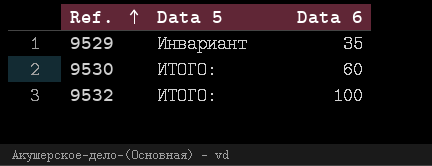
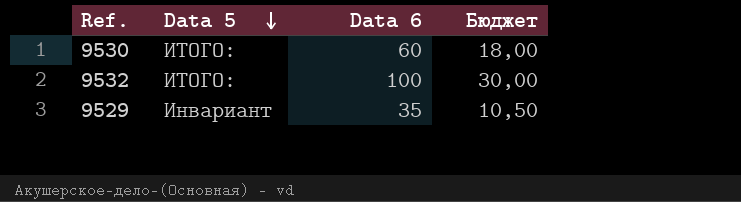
row order: Ref. ascending -> Data 5 descending
column Бюджет | formula: none -> [Data 6] * 0,3

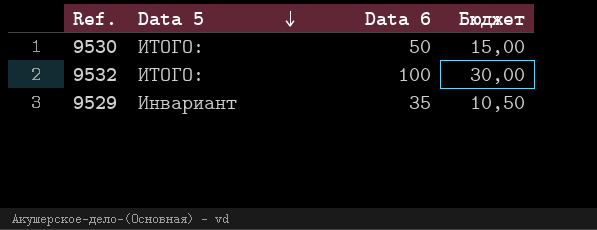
9530 | Data 6: 60 -> 50
9530 | Бюджет: 18,00 -> 15,00

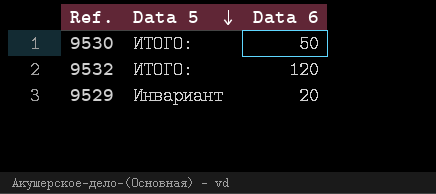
column Бюджет | formula: [Data 6] * 0,3 -> none
9532 | Data 6: 100 -> 120
9529 | Data 6: 35 -> 20

